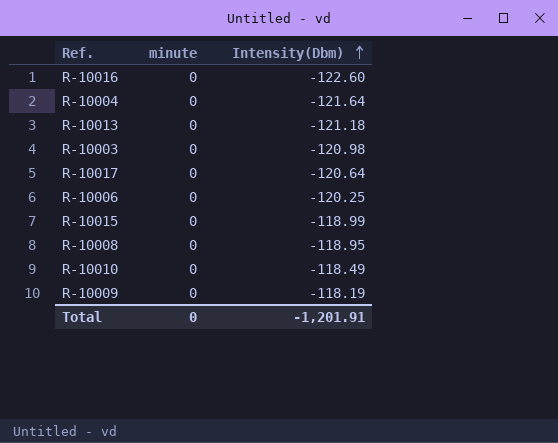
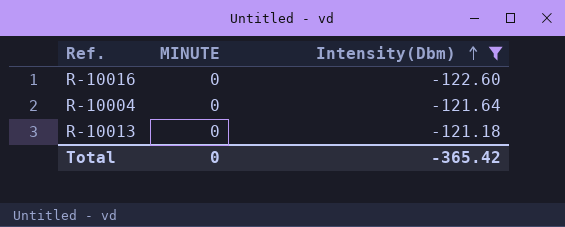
filter: none -> Intensity(Dbm) <= -121.18
column name: minute -> MINUTE
Total | Intensity(Dbm): -1,201.91 -> -365.42

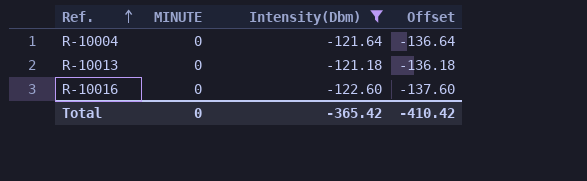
row order: Intensity(Dbm) ascending -> Ref. ascending
column Offset | formula: none -> [Intensity(Dbm)] - 15

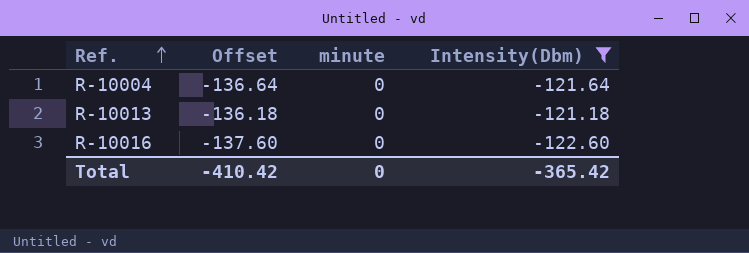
column Offset | position: 4 -> 2
column name: MINUTE -> minute

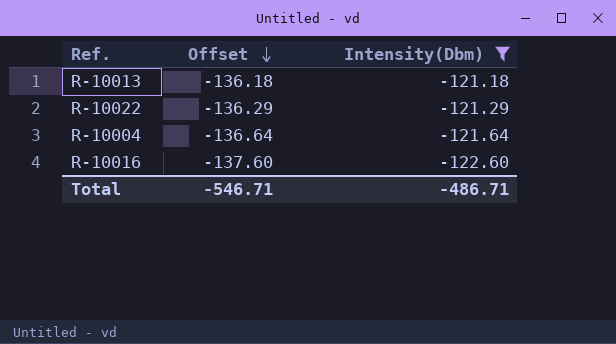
row order: Ref. ascending -> Offset descending
column minute | position: 3 -> none
row R-10022: none -> -136.29 | -121.29
Total | Offset: -410.42 -> -546.71
Total | Intensity(Dbm): -365.42 -> -486.71

